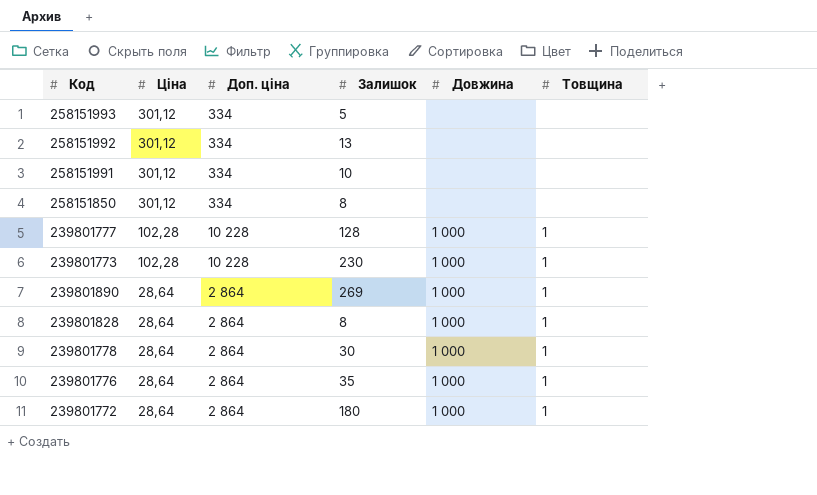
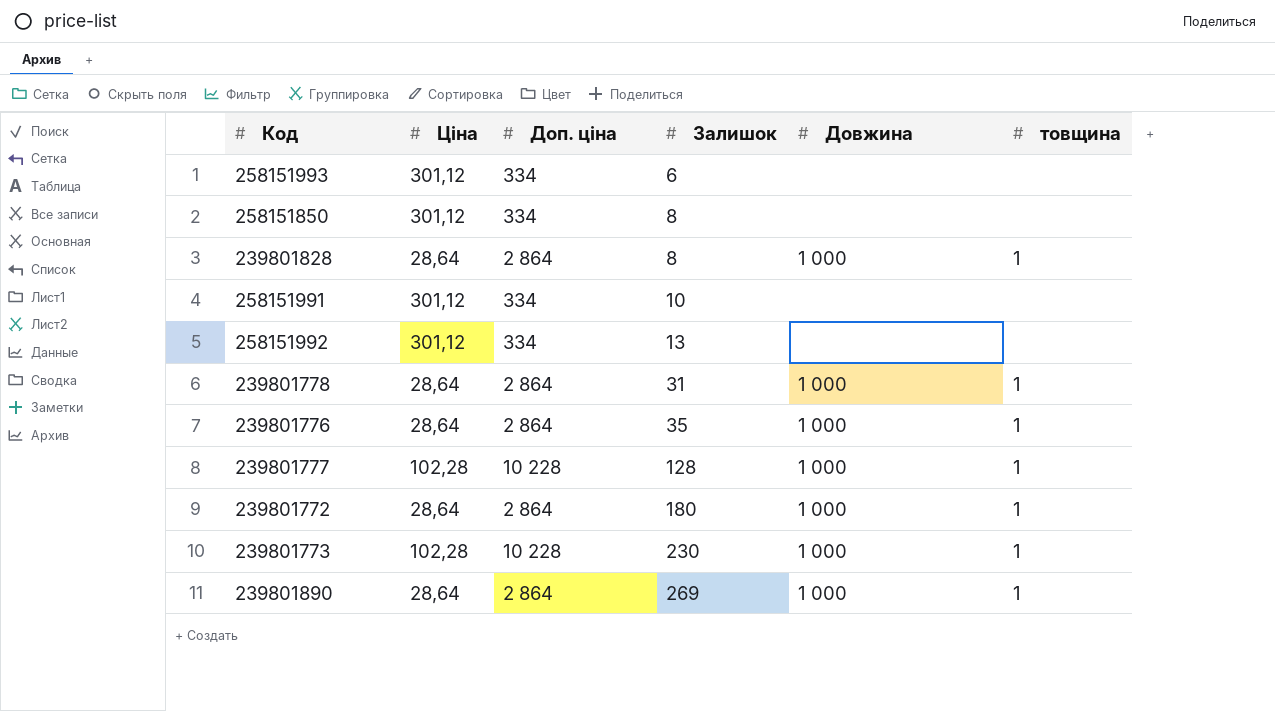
row order: Ціна descending -> Залишок ascending
column name: Товщина -> товщина
258151993 | Залишок: 5 -> 6
239801778 | Залишок: 30 -> 31

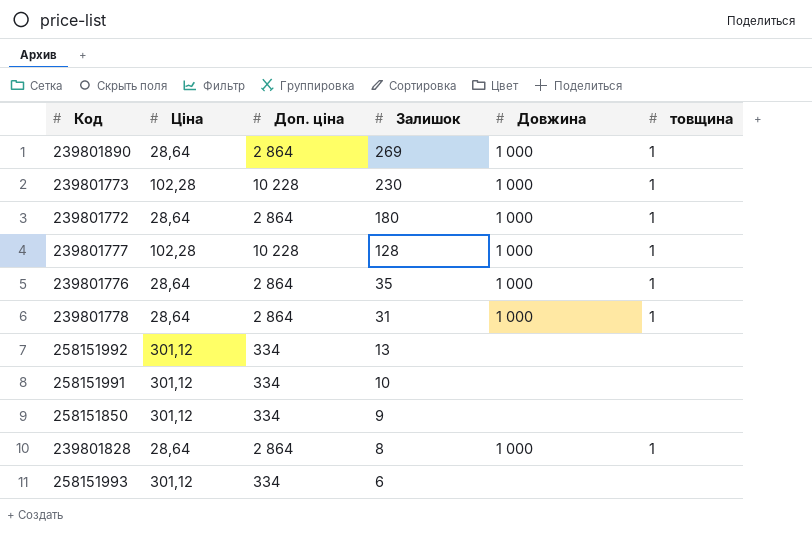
row order: Залишок ascending -> Залишок descending
258151850 | Залишок: 8 -> 9

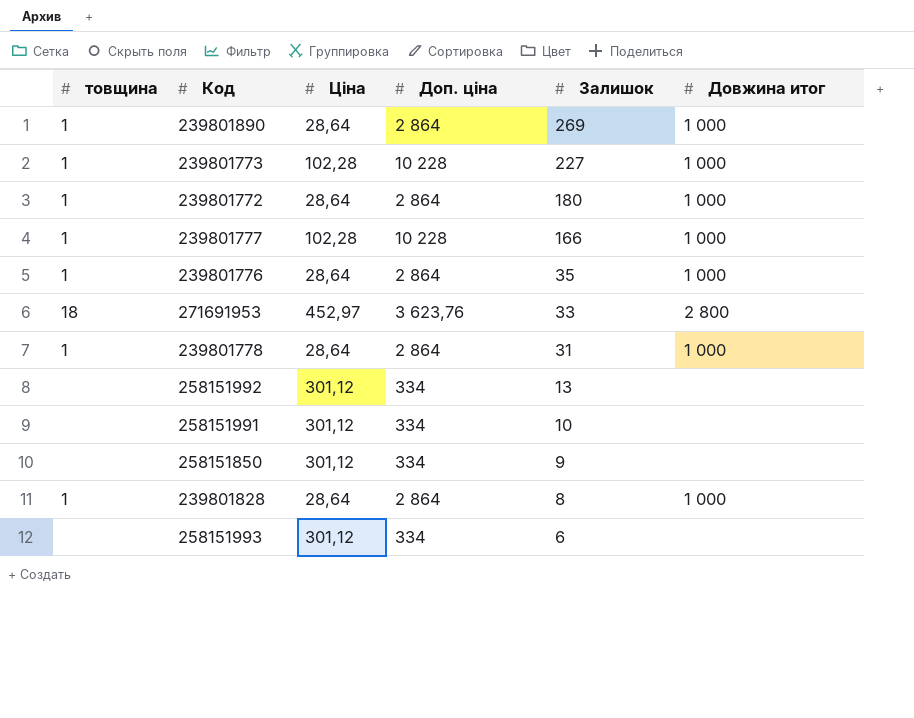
column товщина | position: 6 -> 1
column name: Довжина -> Довжина итог
239801773 | Залишок: 230 -> 227
239801777 | Залишок: 128 -> 166
row 271691953: none -> 18 | 452,97 | 3 623,76 | 33 | 2 800

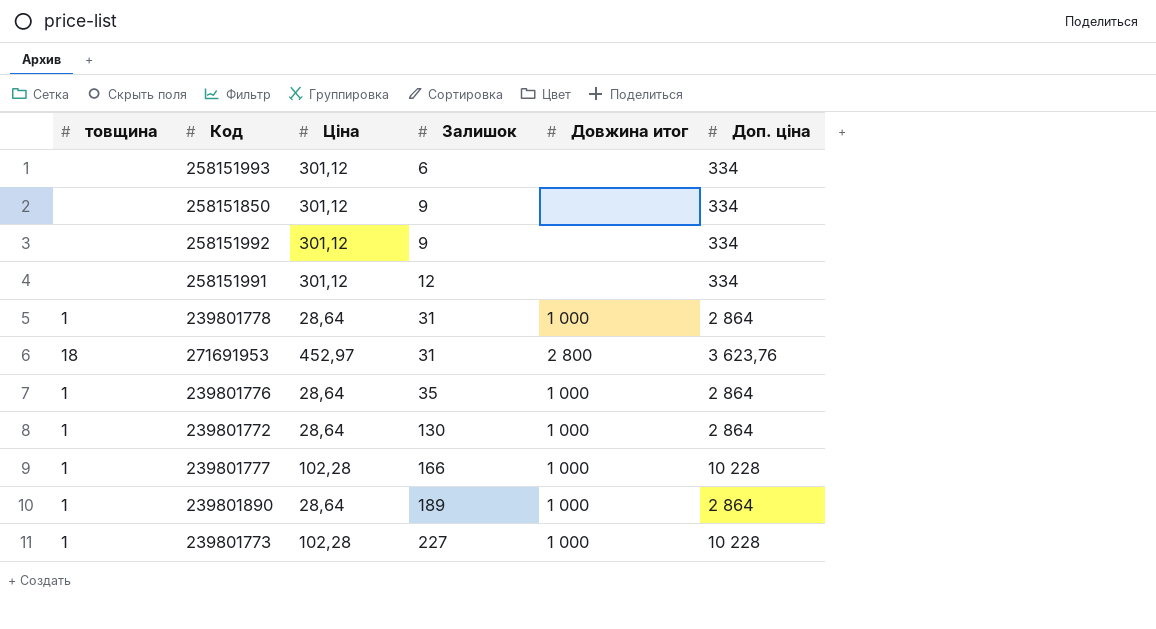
row order: Залишок descending -> Залишок ascending
column Доп. ціна | position: 4 -> 6
row 239801828: 1 | 28,64 | 2 864 | 8 | 1 000 -> none
258151992 | Залишок: 13 -> 9
258151991 | Залишок: 10 -> 12
271691953 | Залишок: 33 -> 31
239801772 | Залишок: 180 -> 130
239801890 | Залишок: 269 -> 189

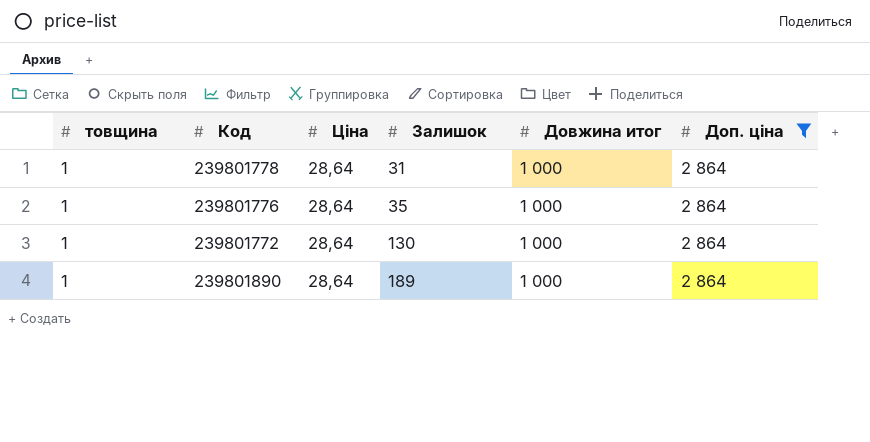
filter: none -> Доп. ціна = 2 864

